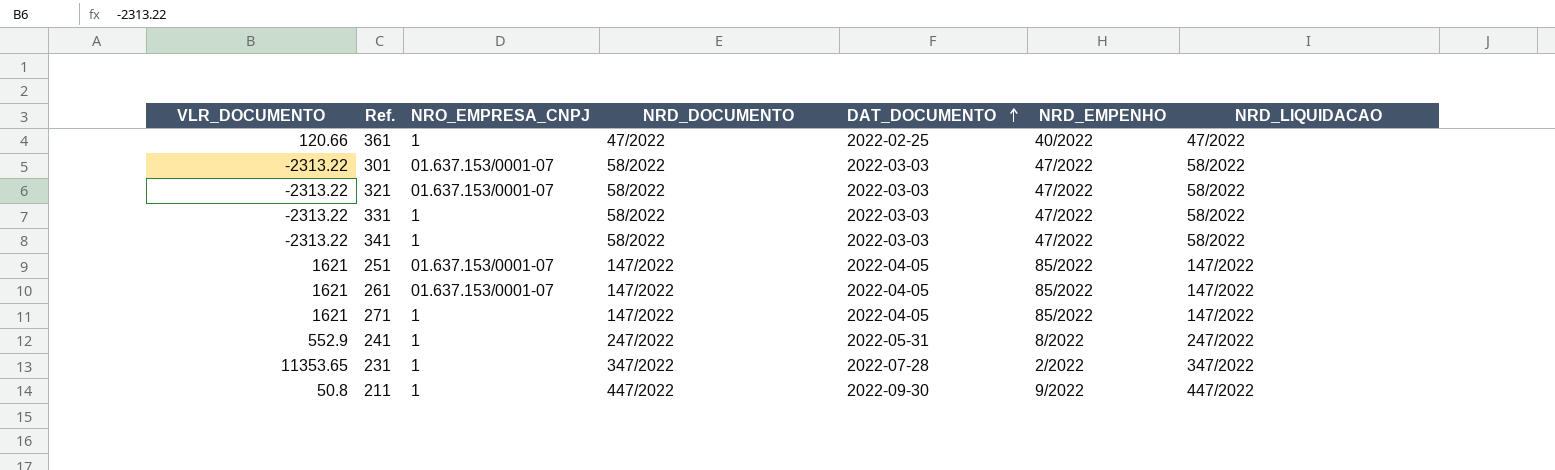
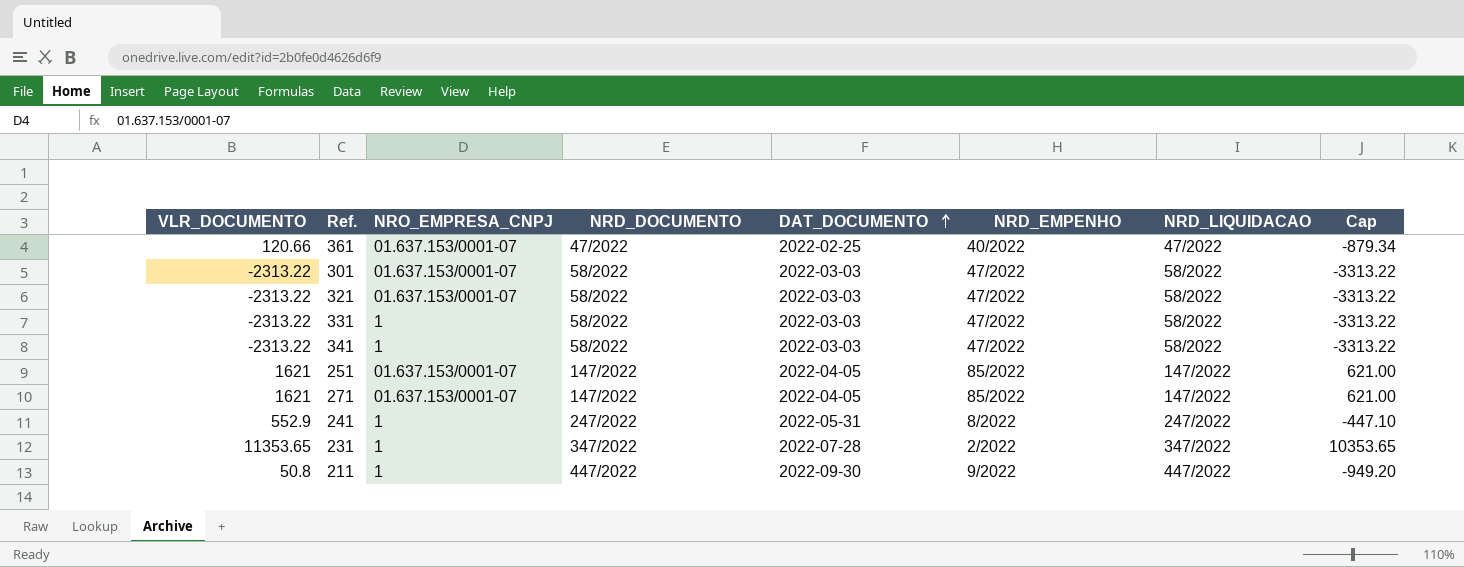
column Cap | formula: none -> [VLR_DOCUMENTO] - 1000
row 261: 1621 | 01.637.153/0001-07 | 147/2022 | 2022-04-05 | 85/2022 | 147/2022 -> none
361 | NRO_EMPRESA_CNPJ: 1 -> 01.637.153/0001-07
271 | NRO_EMPRESA_CNPJ: 1 -> 01.637.153/0001-07

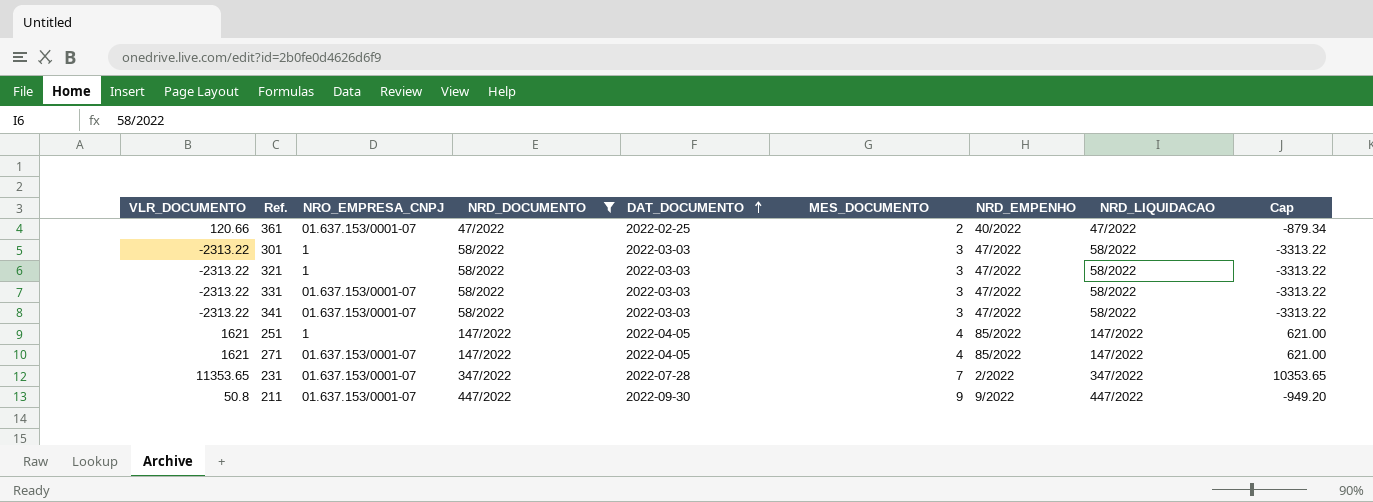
filter: none -> NRD_DOCUMENTO != 247/2022
column MES_DOCUMENTO | position: none -> 6
301 | NRO_EMPRESA_CNPJ: 01.637.153/0001-07 -> 1
321 | NRO_EMPRESA_CNPJ: 01.637.153/0001-07 -> 1
331 | NRO_EMPRESA_CNPJ: 1 -> 01.637.153/0001-07
341 | NRO_EMPRESA_CNPJ: 1 -> 01.637.153/0001-07
251 | NRO_EMPRESA_CNPJ: 01.637.153/0001-07 -> 1
231 | NRO_EMPRESA_CNPJ: 1 -> 01.637.153/0001-07
211 | NRO_EMPRESA_CNPJ: 1 -> 01.637.153/0001-07

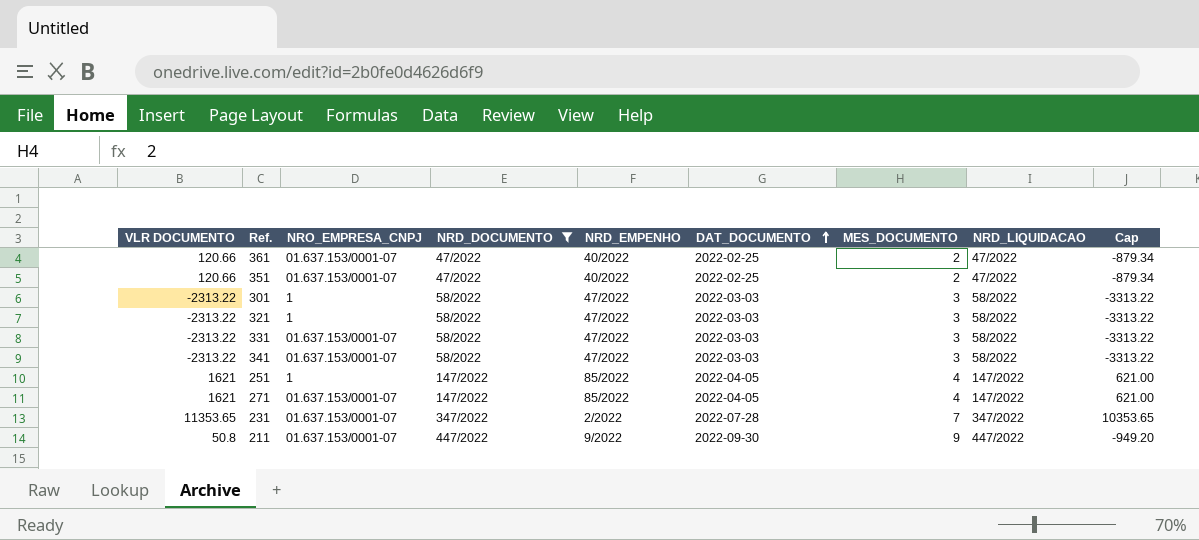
column name: VLR_DOCUMENTO -> VLR DOCUMENTO
column NRD_EMPENHO | position: 7 -> 5
row 351: none -> 120.66 | 01.637.153/0001-07 | 47/2022 | 40/2022 | 2022-02-25 | 2 | 47/2022 | -879.34

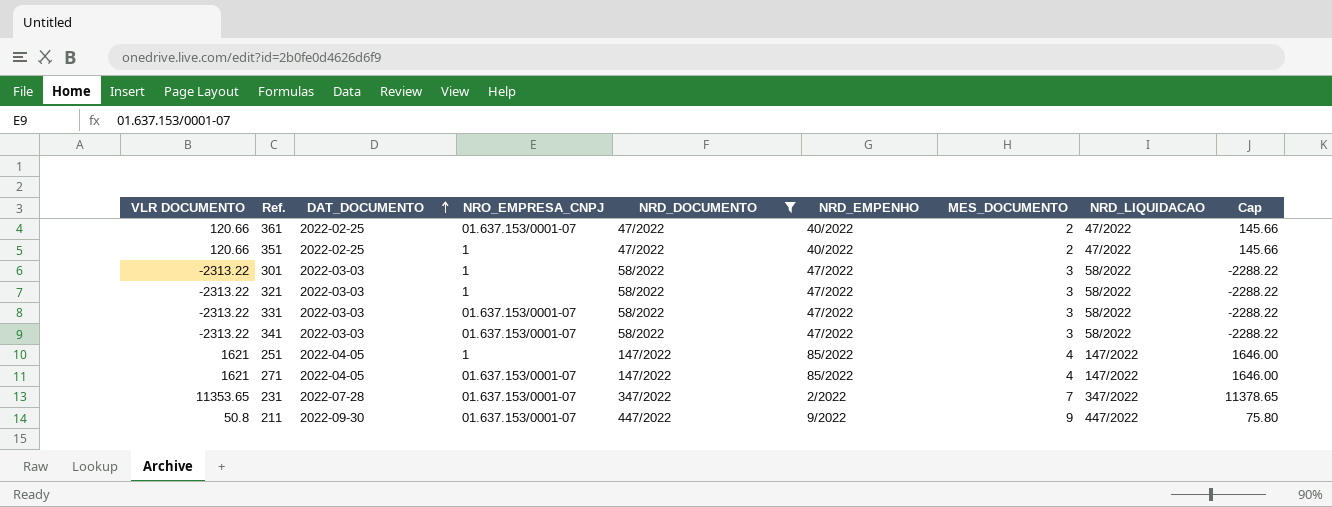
column DAT_DOCUMENTO | position: 6 -> 3
column Cap | formula: [VLR DOCUMENTO] - 1000 -> [VLR DOCUMENTO] + 25
351 | NRO_EMPRESA_CNPJ: 01.637.153/0001-07 -> 1

